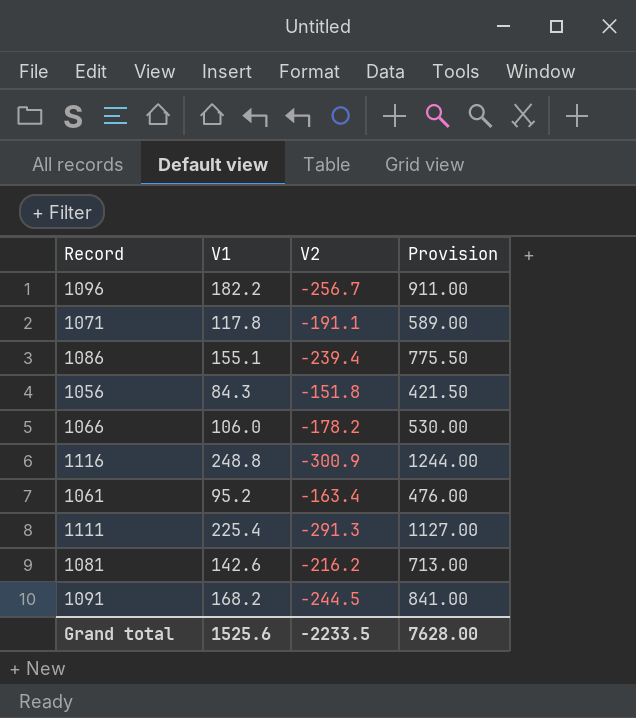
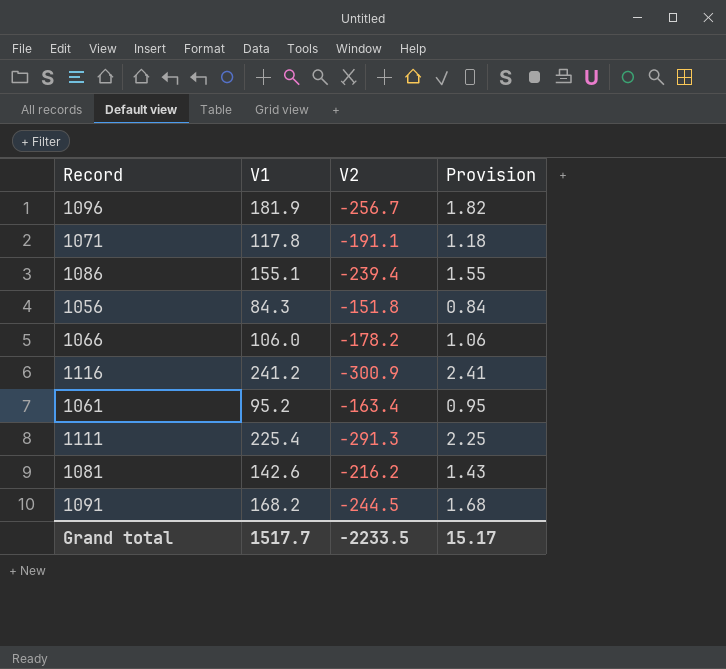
column Provision | formula: [V1] * 5 -> [V1] * 0.01
1096 | V1: 182.2 -> 181.9
1116 | V1: 248.8 -> 241.2
Grand total | V1: 1525.6 -> 1517.7
Grand total | Provision: 7628.00 -> 15.17

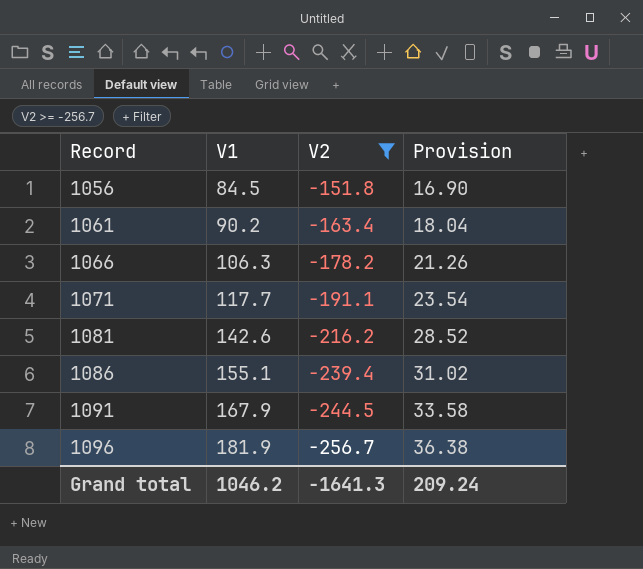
filter: none -> V2 >= -256.7
row order: none -> Record ascending
column Provision | formula: [V1] * 0.01 -> [V1] * 0.2
1056 | V1: 84.3 -> 84.5
1061 | V1: 95.2 -> 90.2
1066 | V1: 106.0 -> 106.3
1071 | V1: 117.8 -> 117.7
1091 | V1: 168.2 -> 167.9
Grand total | V1: 1517.7 -> 1046.2
Grand total | V2: -2233.5 -> -1641.3
Grand total | Provision: 15.17 -> 209.24

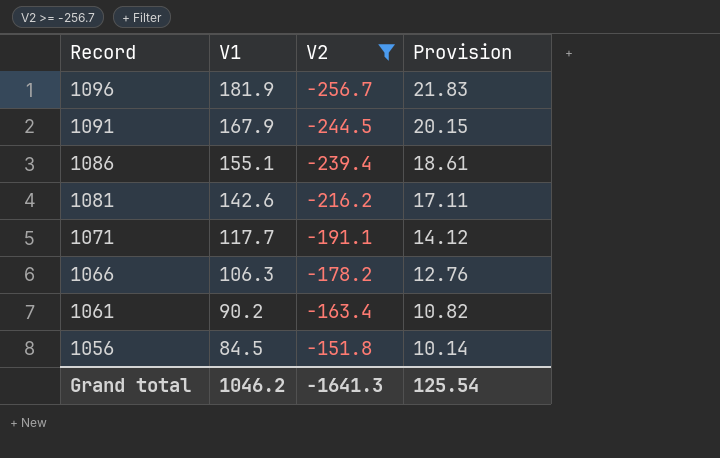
row order: Record ascending -> Record descending
column Provision | formula: [V1] * 0.2 -> [V1] * 0.12
Grand total | Provision: 209.24 -> 125.54

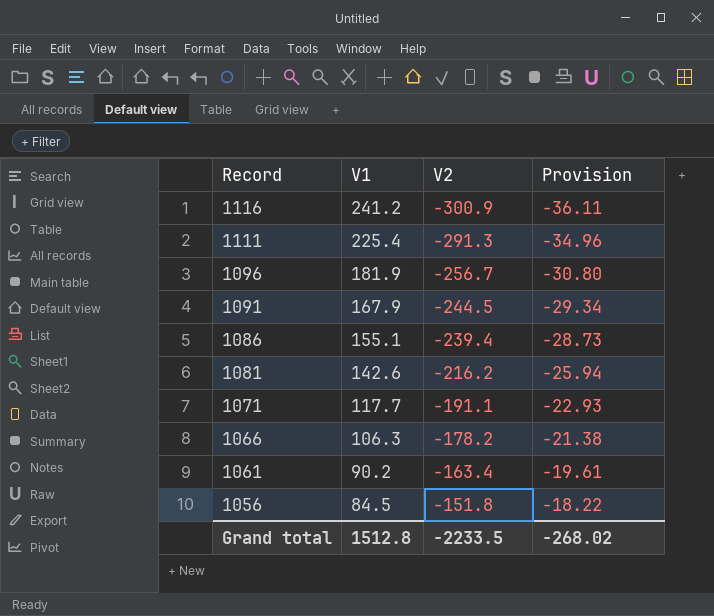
filter: V2 >= -256.7 -> none
column Provision | formula: [V1] * 0.12 -> [V2] * 0.12
Grand total | V1: 1046.2 -> 1512.8
Grand total | V2: -1641.3 -> -2233.5
Grand total | Provision: 125.54 -> -268.02

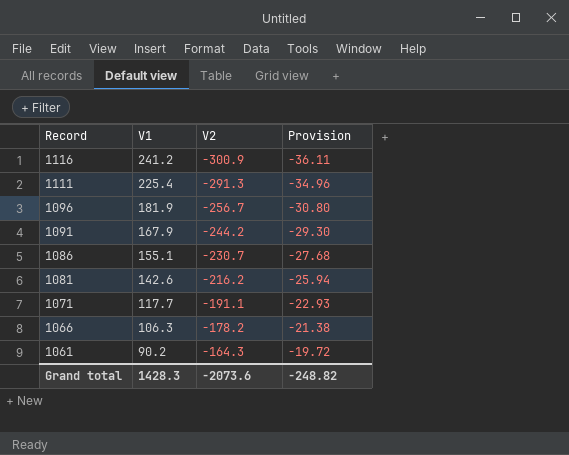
row 1056: 84.5 | -151.8 | -18.22 -> none
1091 | V2: -244.5 -> -244.2
1091 | Provision: -29.34 -> -29.30
1086 | V2: -239.4 -> -230.7
1086 | Provision: -28.73 -> -27.68
1061 | V2: -163.4 -> -164.3
1061 | Provision: -19.61 -> -19.72
Grand total | V1: 1512.8 -> 1428.3
Grand total | V2: -2233.5 -> -2073.6
Grand total | Provision: -268.02 -> -248.82

